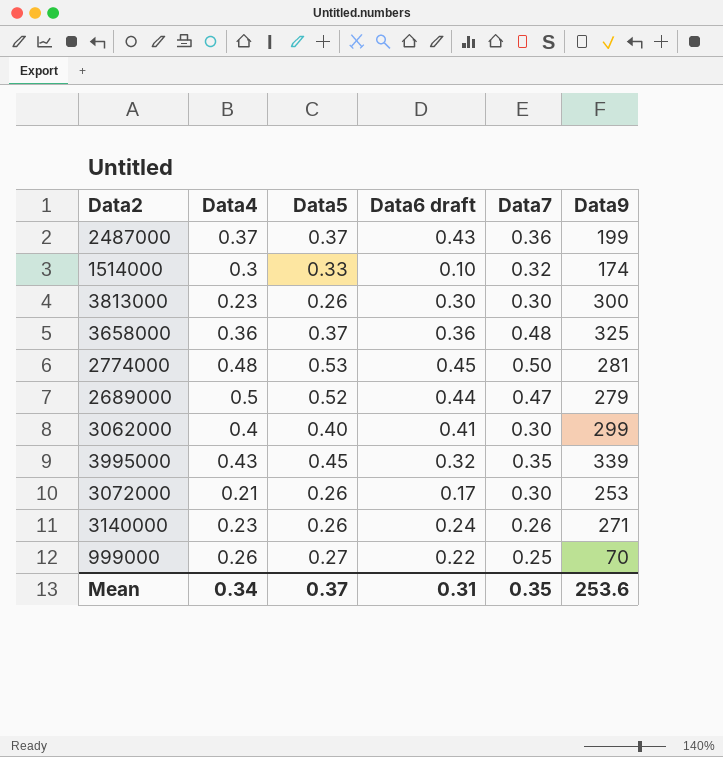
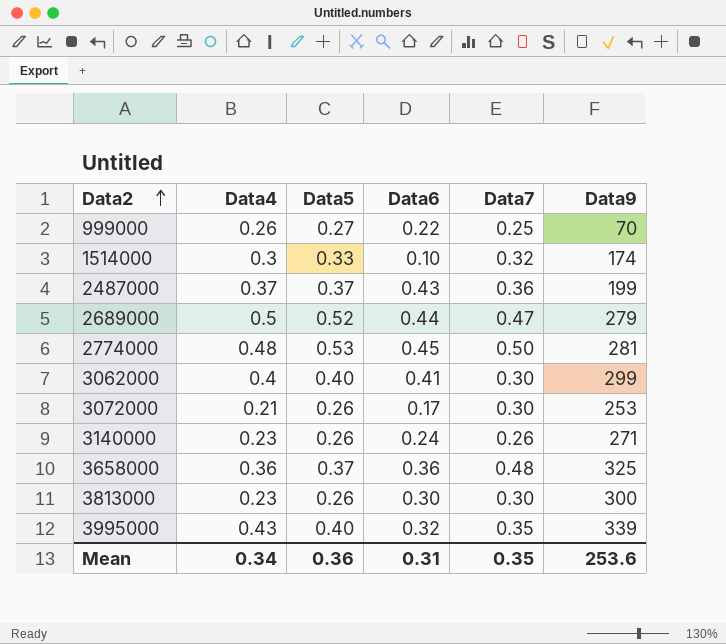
row order: none -> Data2 ascending
column name: Data6 draft -> Data6
3995000 | Data5: 0.45 -> 0.40
Mean | Data5: 0.37 -> 0.36

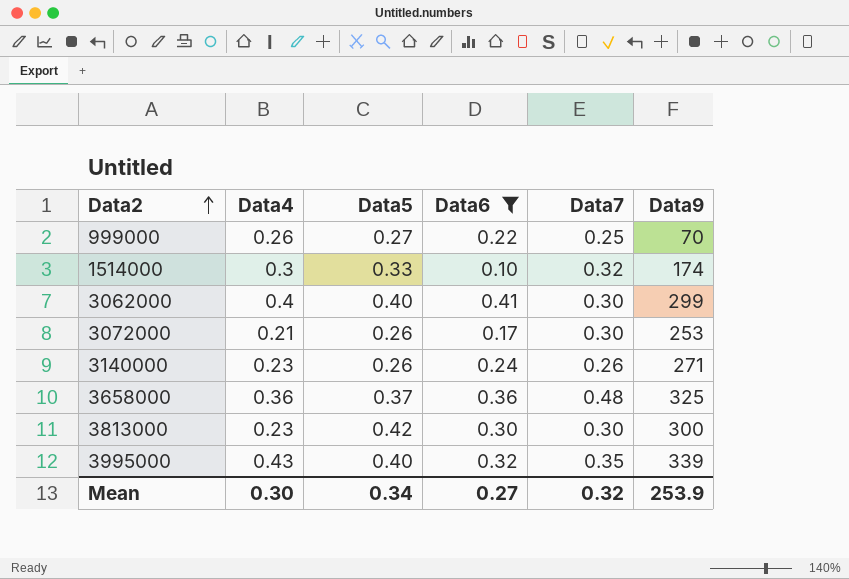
filter: none -> Data6 <= 0.41
3813000 | Data5: 0.26 -> 0.42
Mean | Data4: 0.34 -> 0.30
Mean | Data5: 0.36 -> 0.34
Mean | Data6: 0.31 -> 0.27
Mean | Data7: 0.35 -> 0.32
Mean | Data9: 253.6 -> 253.9

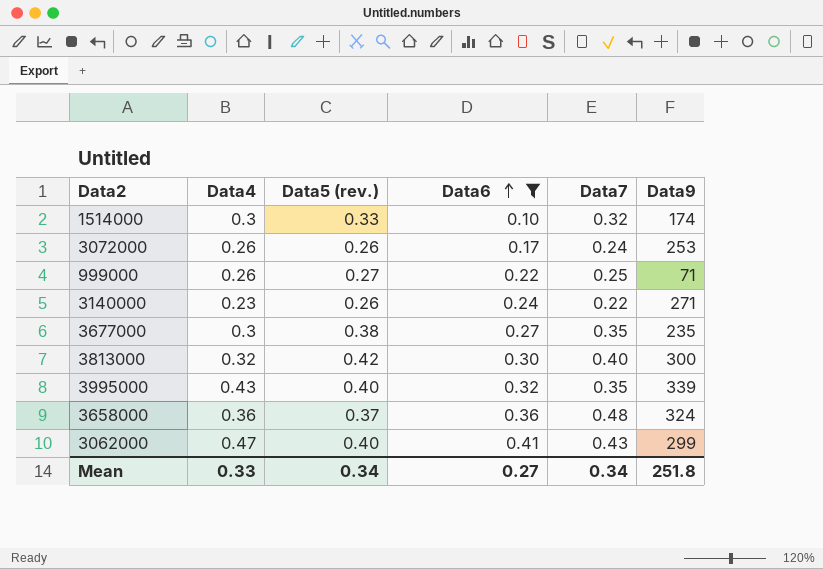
row order: Data2 ascending -> Data6 ascending
column name: Data5 -> Data5 (rev.)
3072000 | Data4: 0.21 -> 0.26
3072000 | Data7: 0.30 -> 0.24
999000 | Data9: 70 -> 71
3140000 | Data7: 0.26 -> 0.22
row 3677000: none -> 0.3 | 0.38 | 0.27 | 0.35 | 235
3813000 | Data4: 0.23 -> 0.32
3813000 | Data7: 0.30 -> 0.40
3658000 | Data9: 325 -> 324
3062000 | Data4: 0.4 -> 0.47
3062000 | Data7: 0.30 -> 0.43
Mean | Data4: 0.30 -> 0.33
Mean | Data7: 0.32 -> 0.34
Mean | Data9: 253.9 -> 251.8

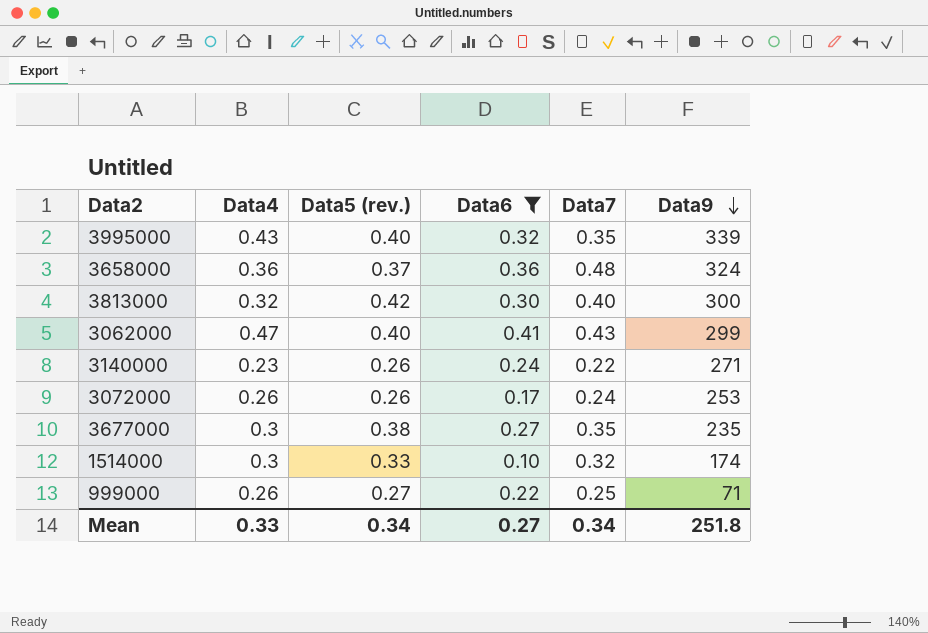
row order: Data6 ascending -> Data9 descending

